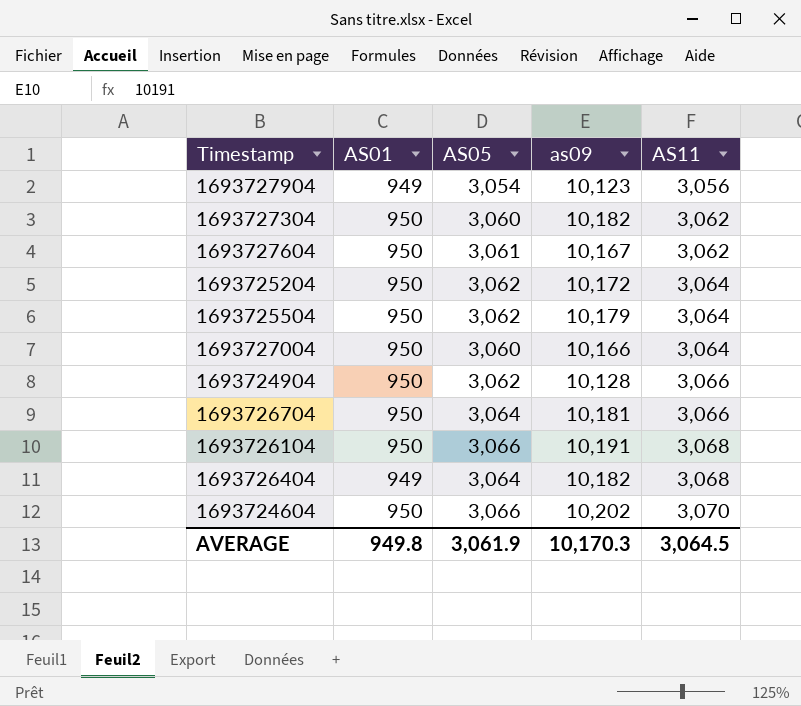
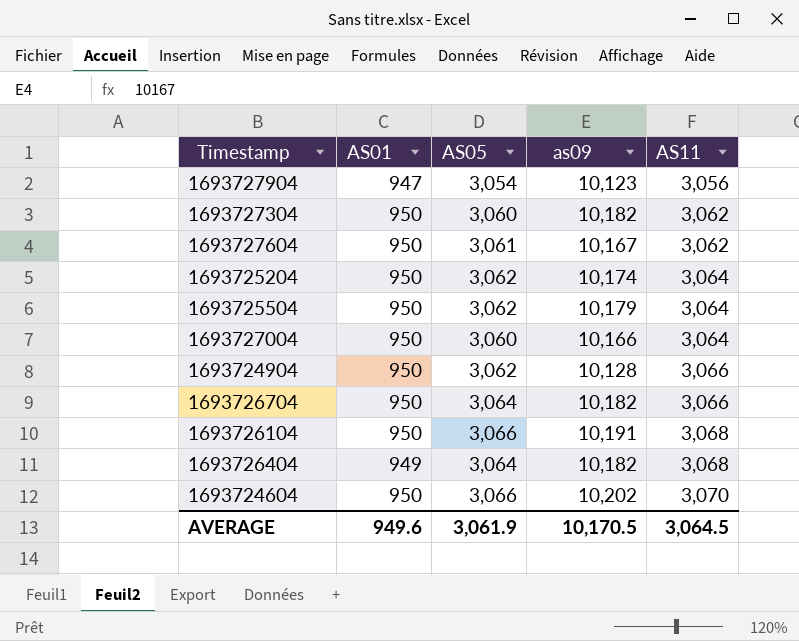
1693727904 | AS01: 949 -> 947
1693725204 | as09: 10,172 -> 10,174
1693726704 | as09: 10,181 -> 10,182
AVERAGE | AS01: 949.8 -> 949.6
AVERAGE | as09: 10,170.3 -> 10,170.5

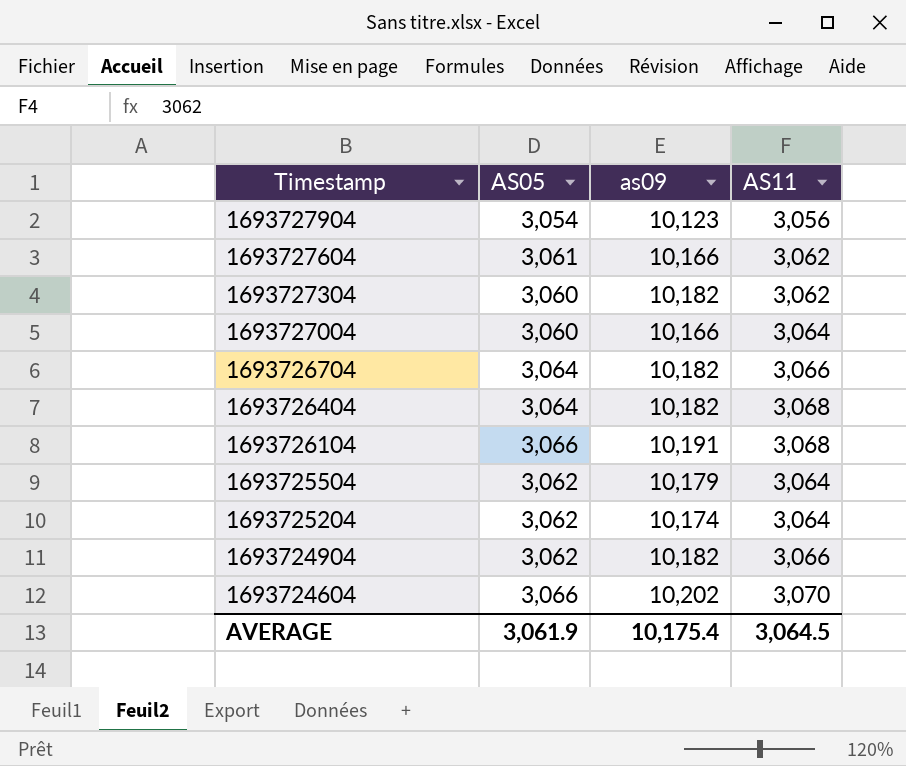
row order: AS11 ascending -> Timestamp descending
column AS01 | position: 2 -> none
1693727604 | as09: 10,167 -> 10,166
1693724904 | as09: 10,128 -> 10,182
AVERAGE | as09: 10,170.5 -> 10,175.4

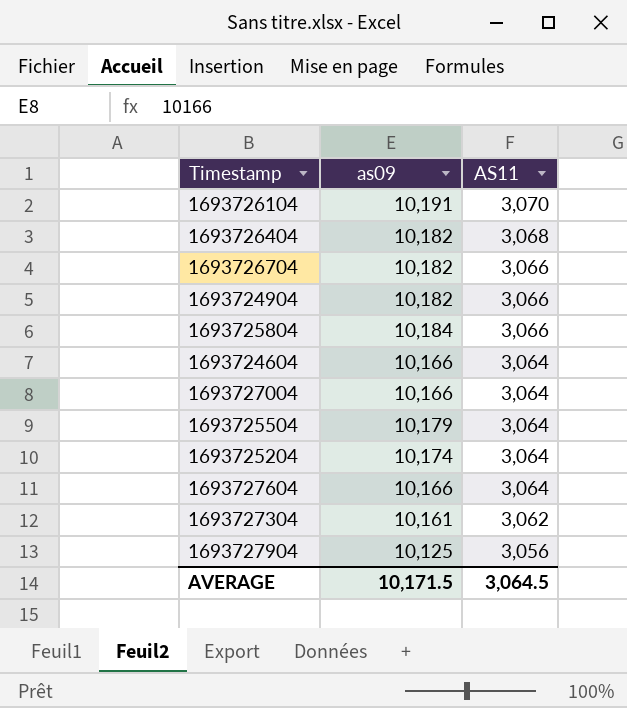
row order: Timestamp descending -> AS11 descending
column AS05 | position: 2 -> none
1693726104 | AS11: 3,068 -> 3,070
row 1693725804: none -> 10,184 | 3,066
1693724604 | as09: 10,202 -> 10,166
1693724604 | AS11: 3,070 -> 3,064
1693727604 | AS11: 3,062 -> 3,064
1693727304 | as09: 10,182 -> 10,161
1693727904 | as09: 10,123 -> 10,125
AVERAGE | as09: 10,175.4 -> 10,171.5

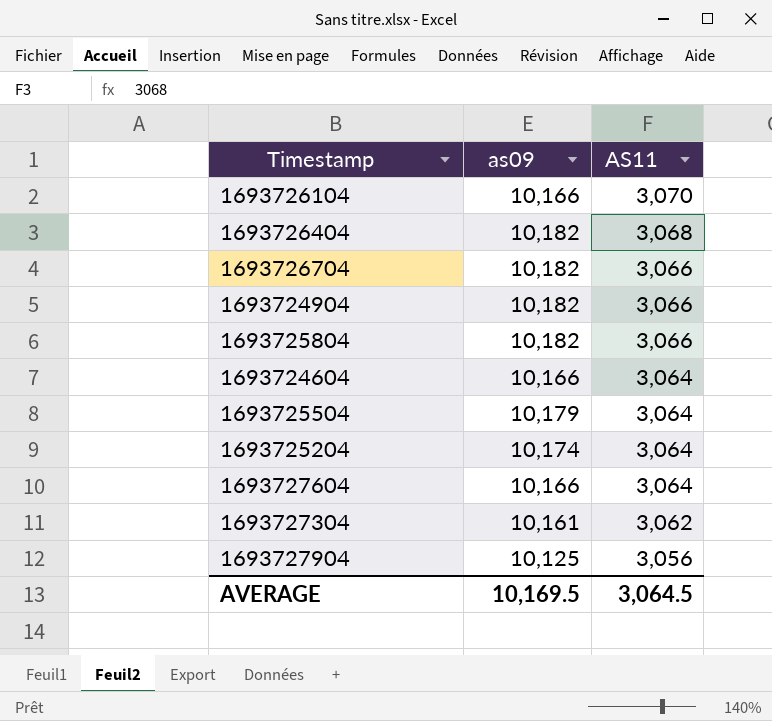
row 1693727004: 10,166 | 3,064 -> none
1693726104 | as09: 10,191 -> 10,166
1693725804 | as09: 10,184 -> 10,182
AVERAGE | as09: 10,171.5 -> 10,169.5

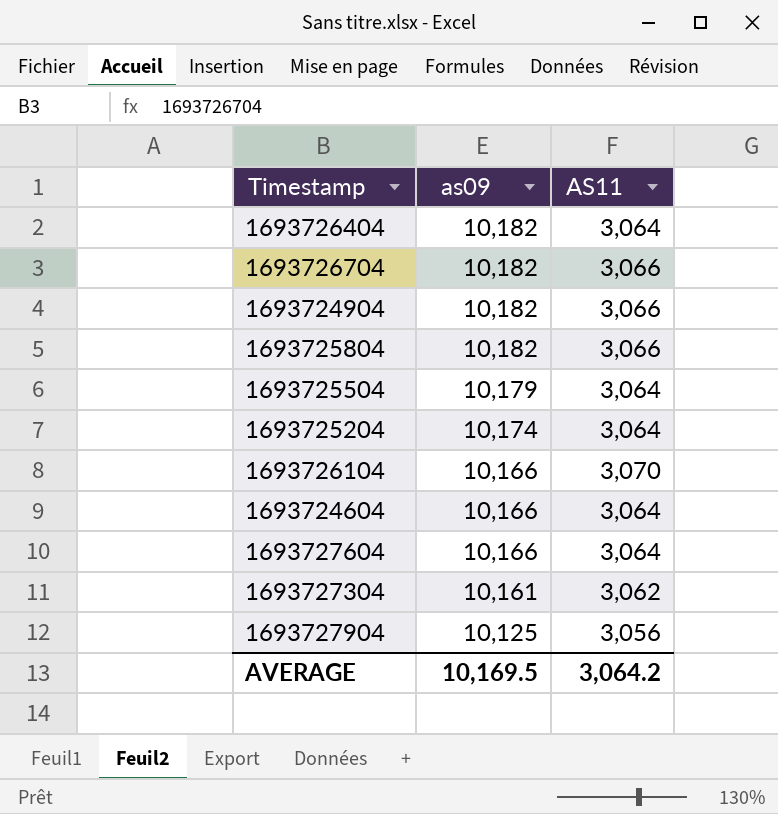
row order: AS11 descending -> as09 descending
1693726404 | AS11: 3,068 -> 3,064
AVERAGE | AS11: 3,064.5 -> 3,064.2

